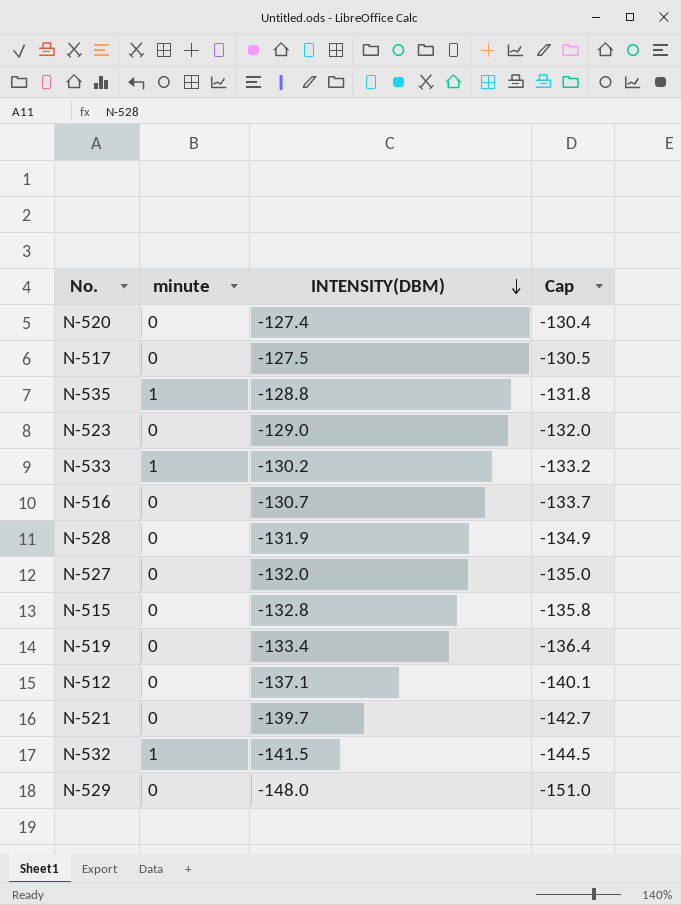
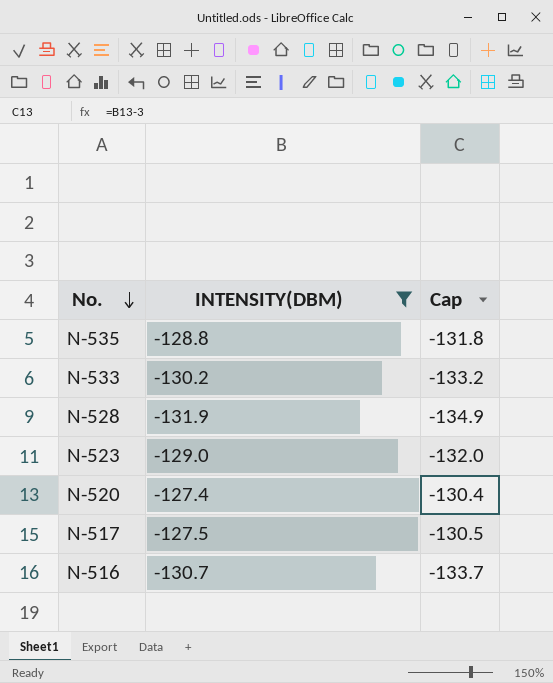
filter: none -> INTENSITY(DBM) >= -131.9
row order: INTENSITY(DBM) descending -> No. descending
column minute | position: 2 -> none

